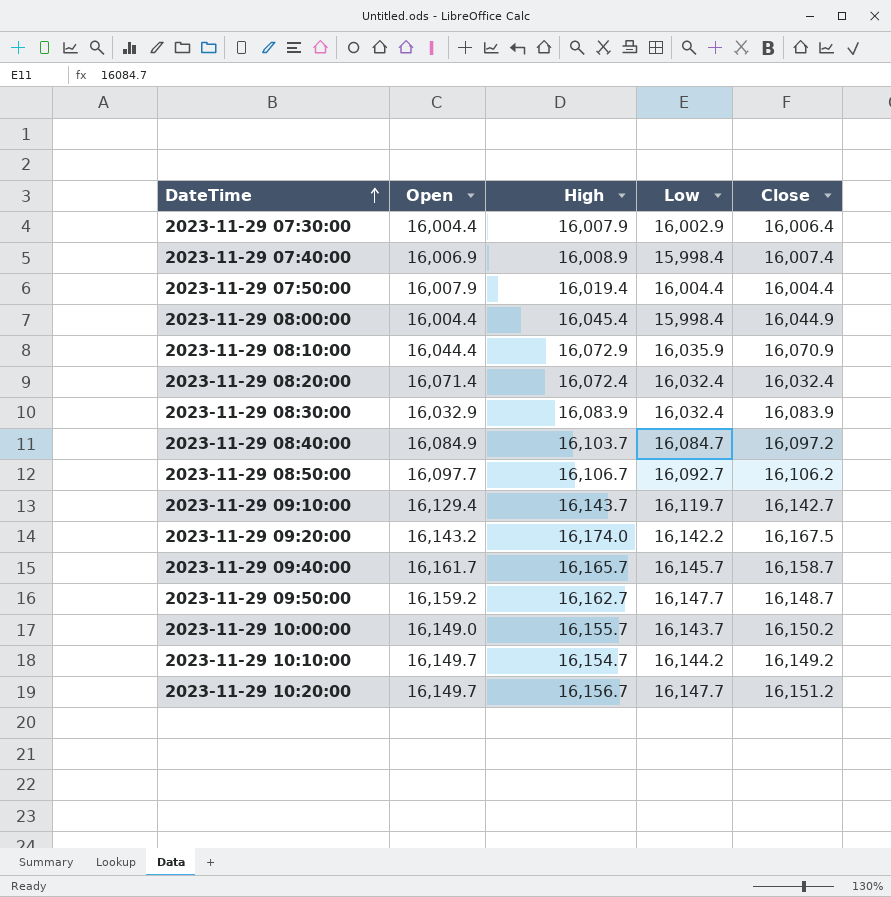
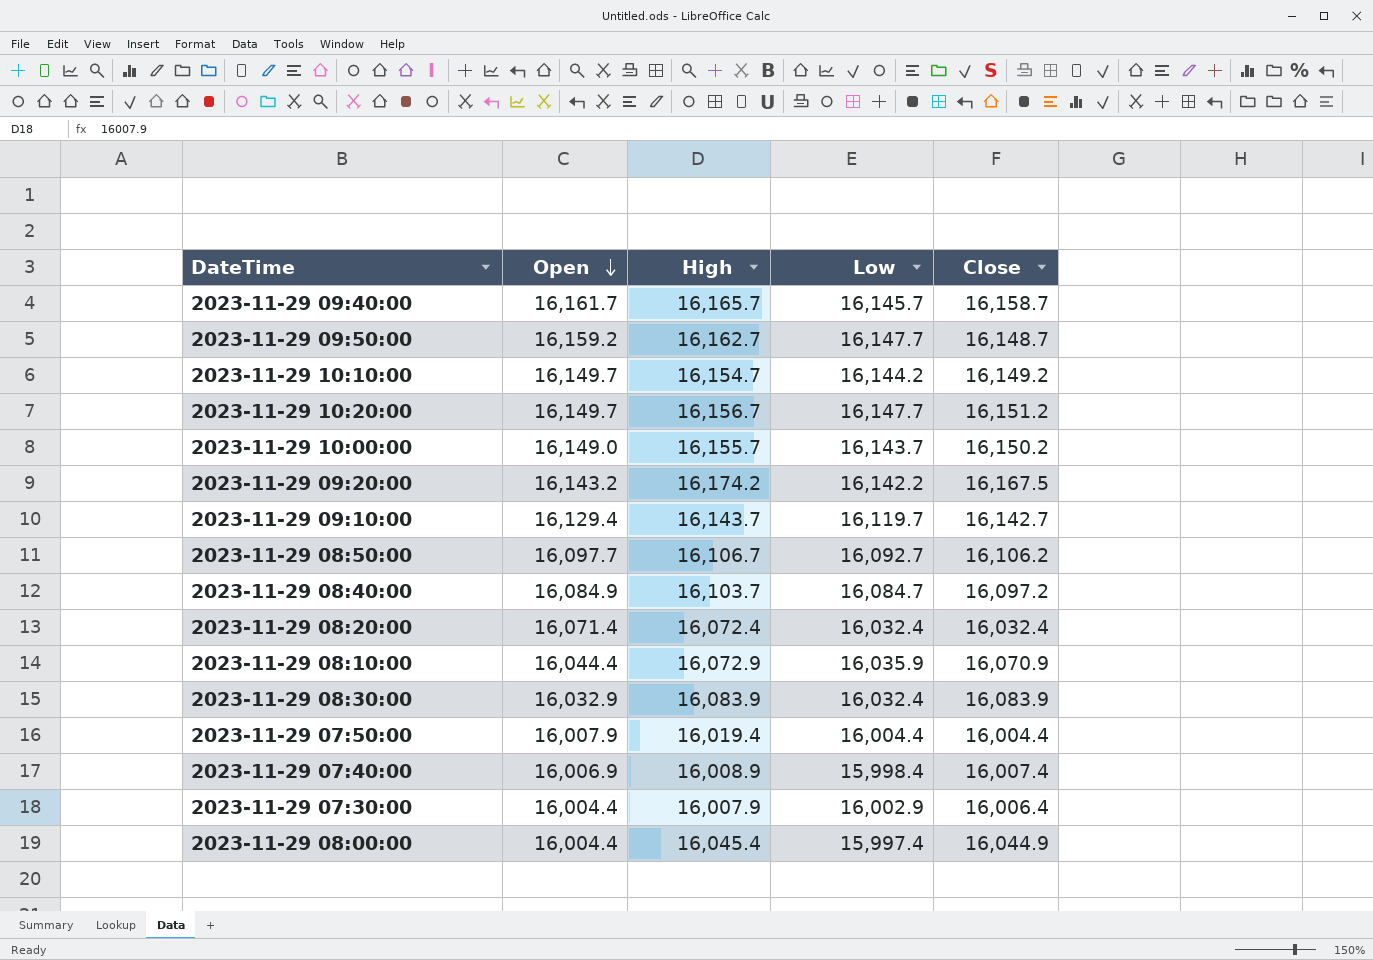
row order: DateTime ascending -> Open descending
2023-11-29 09:20:00 | High: 16,174.0 -> 16,174.2
2023-11-29 08:00:00 | Low: 15,998.4 -> 15,997.4

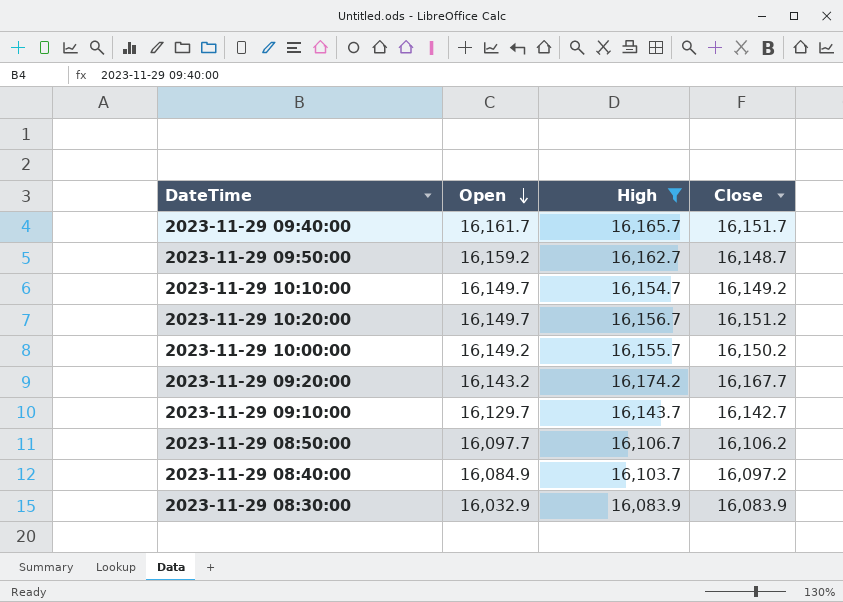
filter: none -> High >= 16,083.9
column Low | position: 4 -> none
2023-11-29 09:40:00 | Close: 16,158.7 -> 16,151.7
2023-11-29 10:00:00 | Open: 16,149.0 -> 16,149.2
2023-11-29 09:20:00 | Close: 16,167.5 -> 16,167.7
2023-11-29 09:10:00 | Open: 16,129.4 -> 16,129.7

